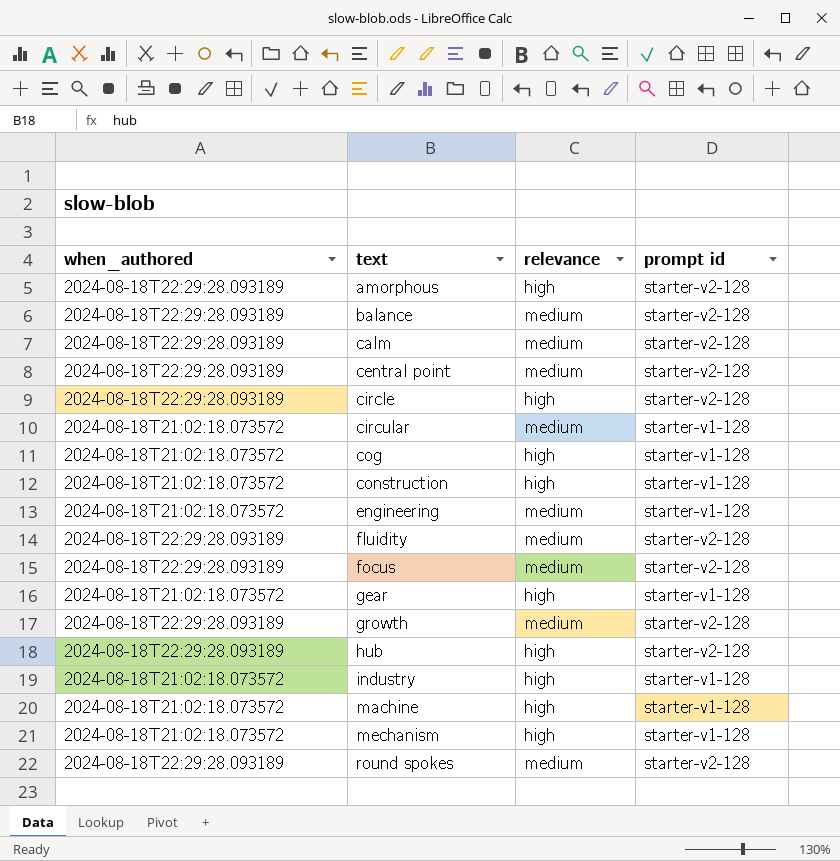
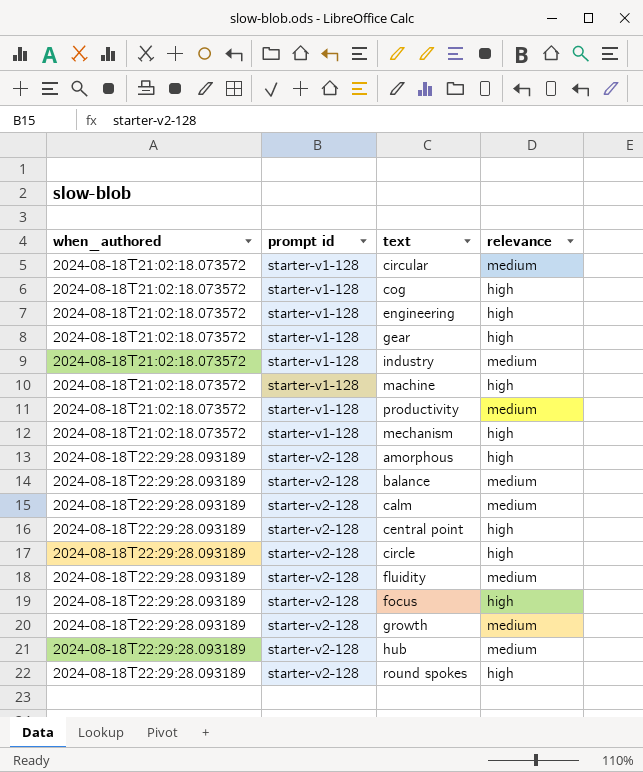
row order: text ascending -> when_authored ascending
column prompt id | position: 4 -> 2
row construction: 2024-08-18T21:02:18.073572 | high | starter-v1-128 -> none
engineering | relevance: medium -> high
industry | relevance: high -> medium
row productivity: none -> 2024-08-18T21:02:18.073572 | starter-v1-128 | medium
central point | relevance: medium -> high
focus | relevance: medium -> high
hub | relevance: high -> medium
round spokes | relevance: medium -> high

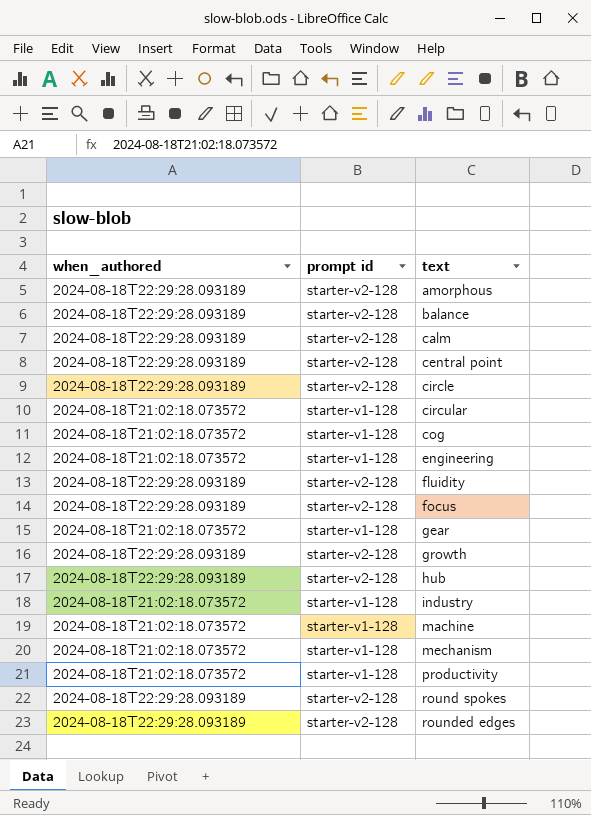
row order: when_authored ascending -> text ascending
column relevance | position: 4 -> none
row rounded edges: none -> 2024-08-18T22:29:28.093189 | starter-v2-128

